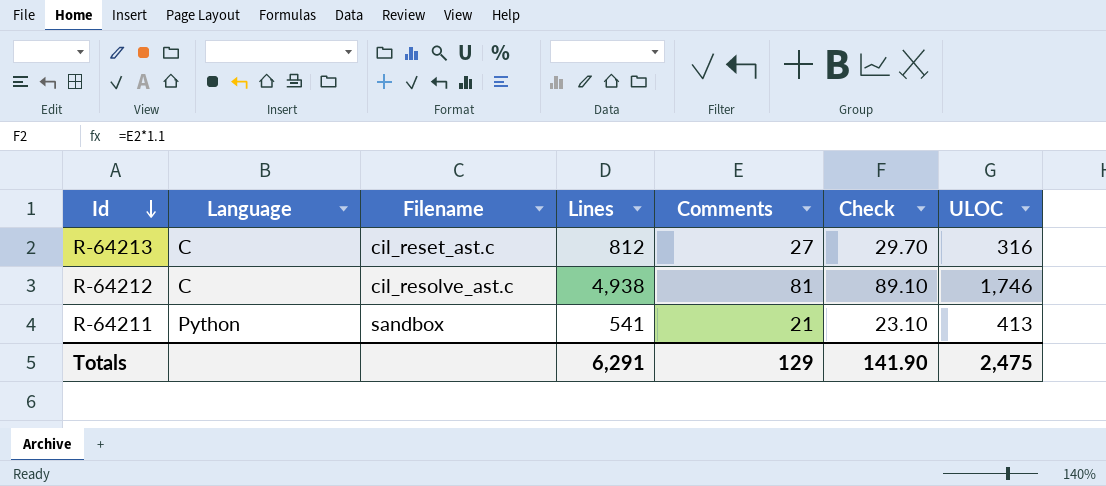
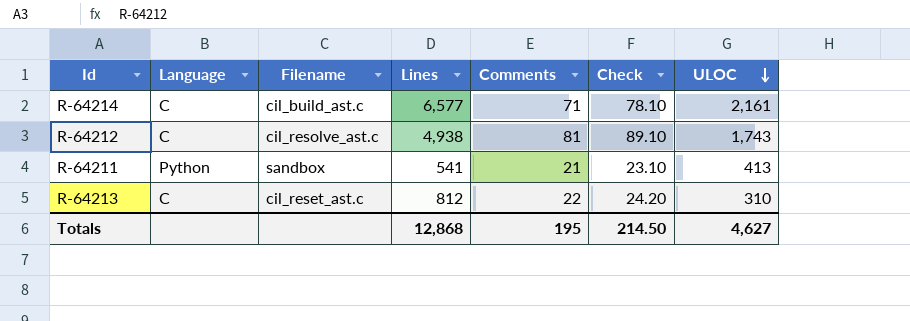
row order: Id descending -> ULOC descending
row R-64214: none -> C | cil_build_ast.c | 6,577 | 71 | 78.10 | 2,161
R-64212 | ULOC: 1,746 -> 1,743
R-64213 | Comments: 27 -> 22
R-64213 | Check: 29.70 -> 24.20
R-64213 | ULOC: 316 -> 310
Totals | Lines: 6,291 -> 12,868
Totals | Comments: 129 -> 195
Totals | Check: 141.90 -> 214.50
Totals | ULOC: 2,475 -> 4,627

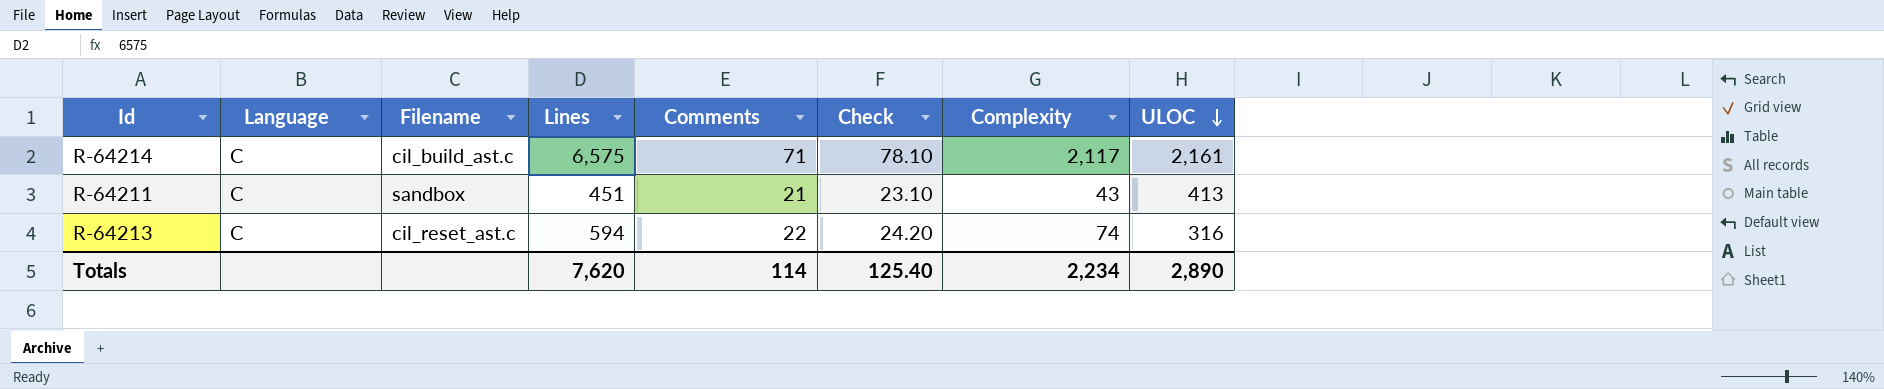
column Complexity | position: none -> 7
row R-64212: C | cil_resolve_ast.c | 4,938 | 81 | 89.10 | 1,743 -> none
R-64214 | Lines: 6,577 -> 6,575
R-64211 | Language: Python -> C
R-64211 | Lines: 541 -> 451
R-64213 | Lines: 812 -> 594
R-64213 | ULOC: 310 -> 316
Totals | Lines: 12,868 -> 7,620
Totals | Comments: 195 -> 114
Totals | Check: 214.50 -> 125.40
Totals | ULOC: 4,627 -> 2,890

